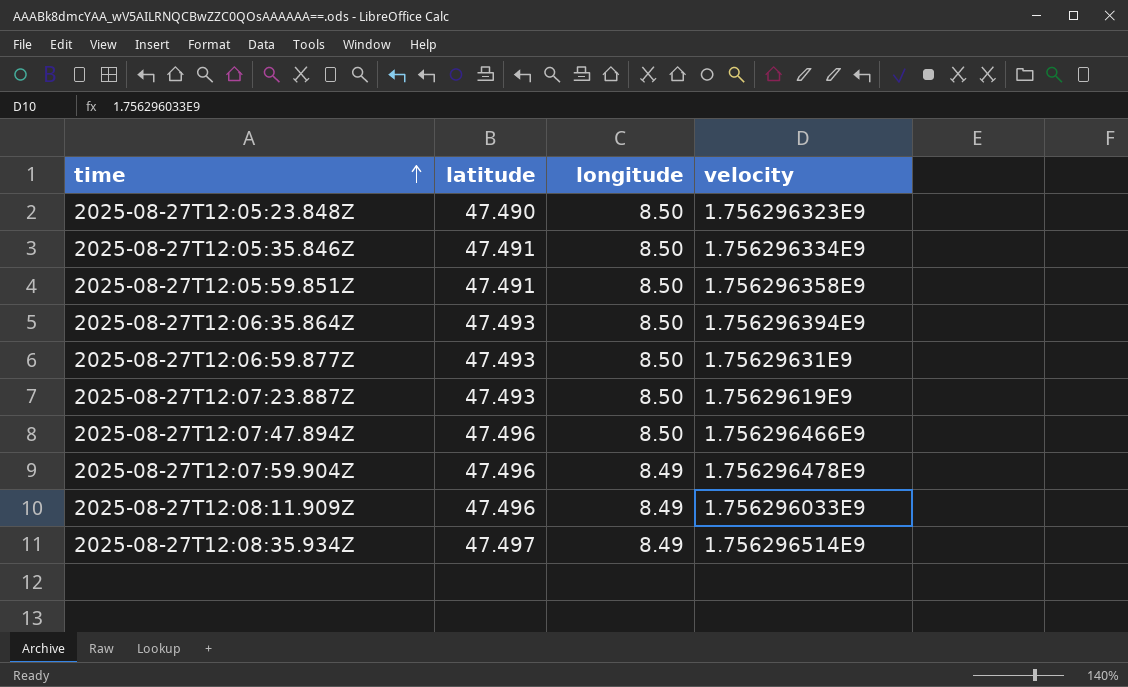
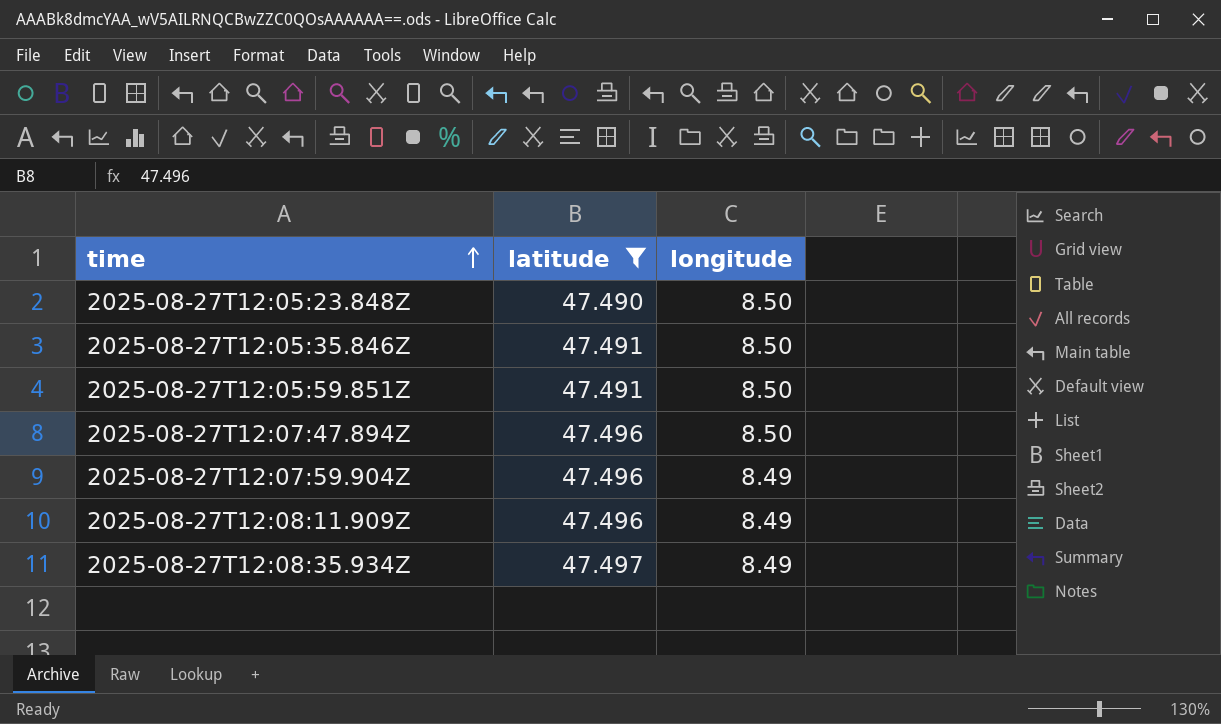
filter: none -> latitude != 47.493
column velocity | position: 4 -> none

